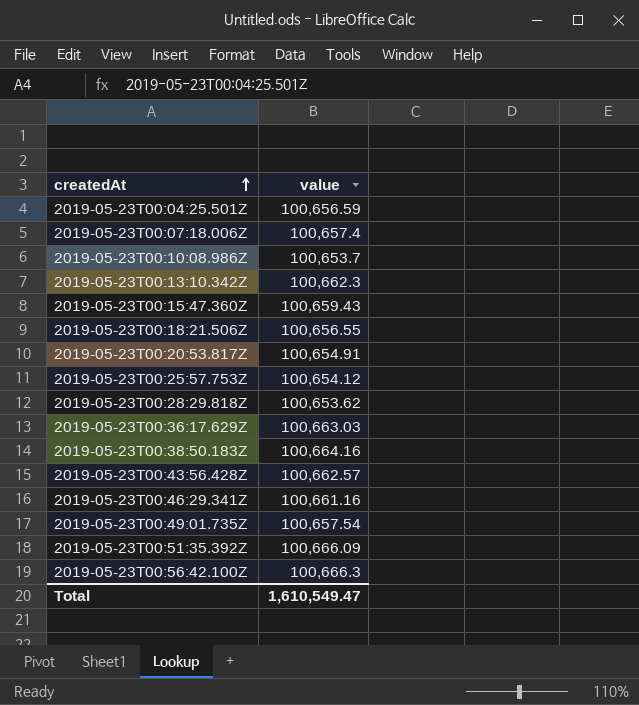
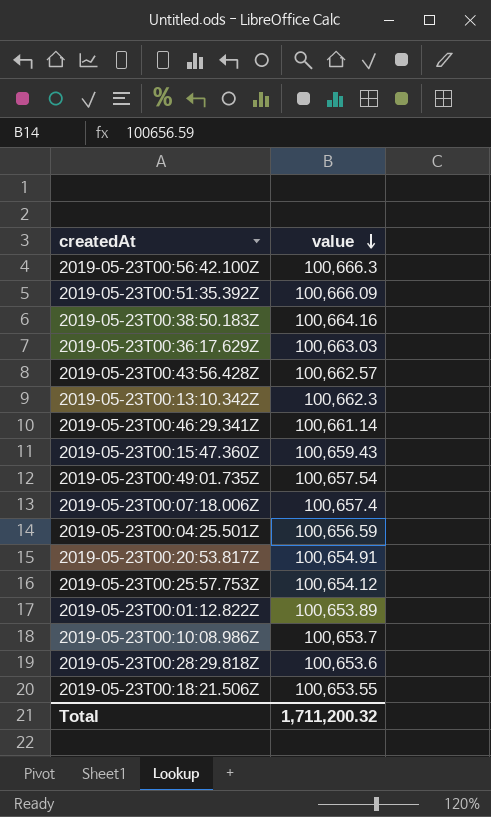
row order: createdAt ascending -> value descending
2019-05-23T00:46:29.341Z | value: 100,661.16 -> 100,661.14
row 2019-05-23T00:01:12.822Z: none -> 100,653.89
2019-05-23T00:28:29.818Z | value: 100,653.62 -> 100,653.6
2019-05-23T00:18:21.506Z | value: 100,656.55 -> 100,653.55
Total | value: 1,610,549.47 -> 1,711,200.32

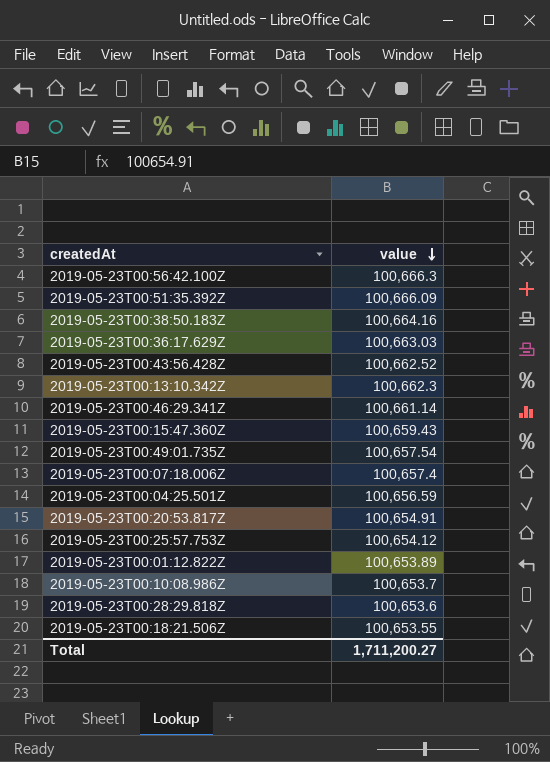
2019-05-23T00:43:56.428Z | value: 100,662.57 -> 100,662.52
Total | value: 1,711,200.32 -> 1,711,200.27

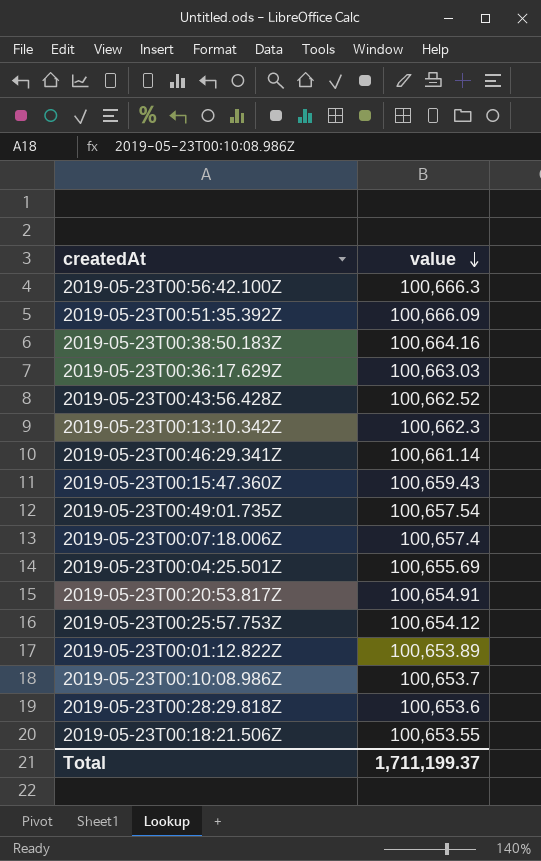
2019-05-23T00:04:25.501Z | value: 100,656.59 -> 100,655.69
Total | value: 1,711,200.27 -> 1,711,199.37

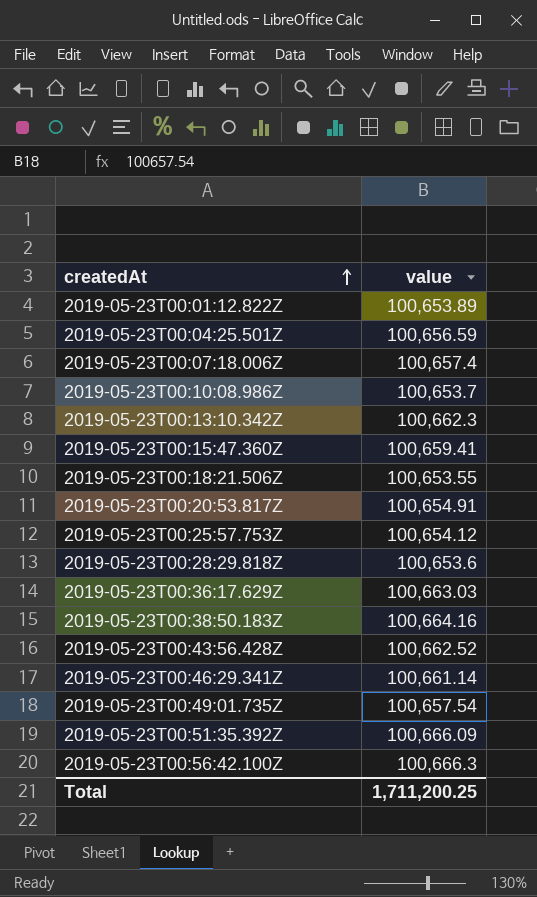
row order: value descending -> createdAt ascending
2019-05-23T00:04:25.501Z | value: 100,655.69 -> 100,656.59
2019-05-23T00:15:47.360Z | value: 100,659.43 -> 100,659.41
Total | value: 1,711,199.37 -> 1,711,200.25

